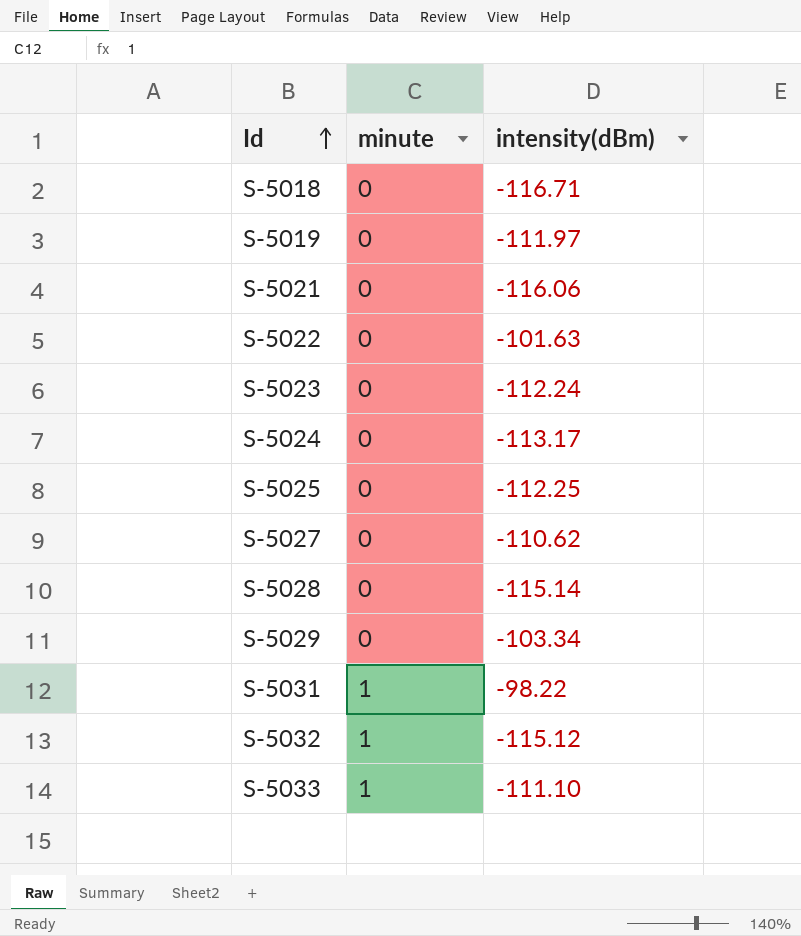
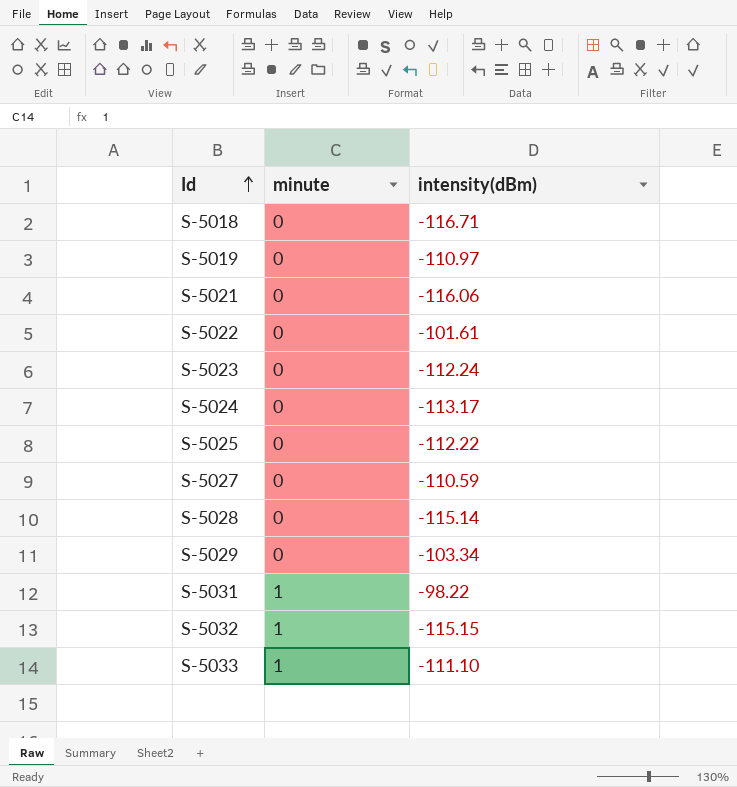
S-5019 | intensity(dBm): -111.97 -> -110.97
S-5022 | intensity(dBm): -101.63 -> -101.61
S-5025 | intensity(dBm): -112.25 -> -112.22
S-5027 | intensity(dBm): -110.62 -> -110.59
S-5032 | intensity(dBm): -115.12 -> -115.15

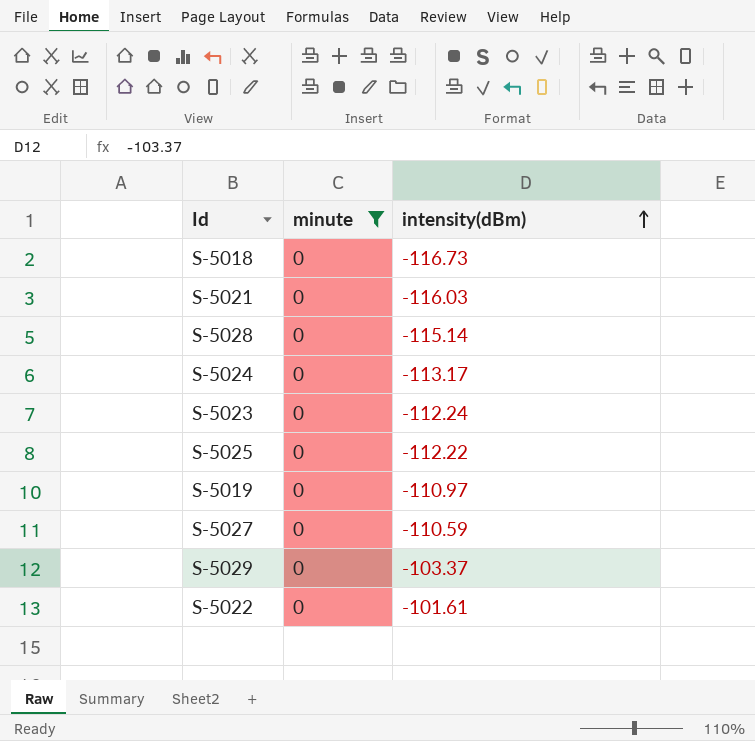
filter: none -> minute = 0
row order: Id ascending -> intensity(dBm) ascending
S-5018 | intensity(dBm): -116.71 -> -116.73
S-5021 | intensity(dBm): -116.06 -> -116.03
S-5029 | intensity(dBm): -103.34 -> -103.37

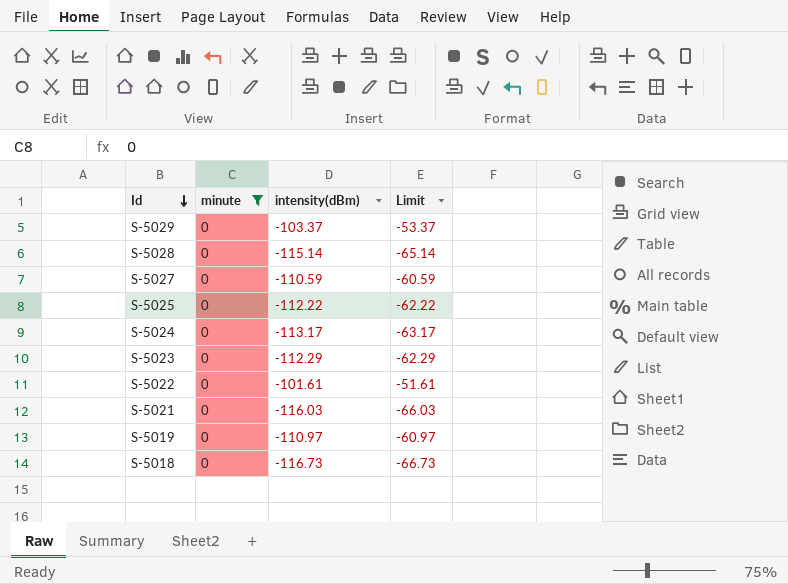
row order: intensity(dBm) ascending -> Id descending
column Limit | formula: none -> [intensity(dBm)] + 50
S-5023 | intensity(dBm): -112.24 -> -112.29

